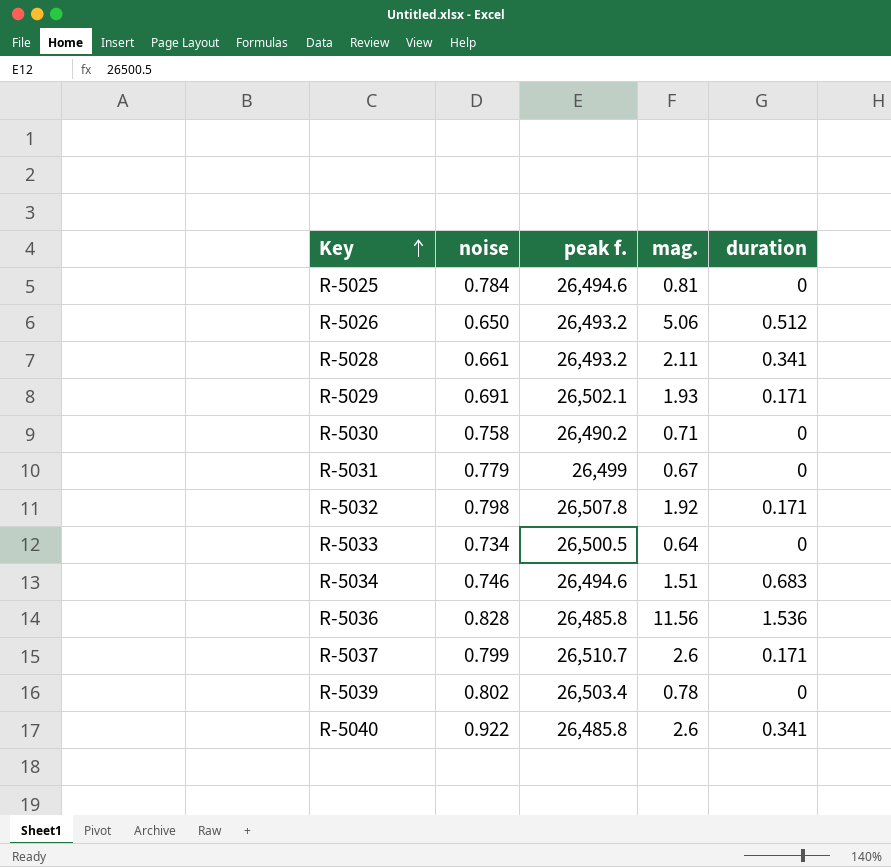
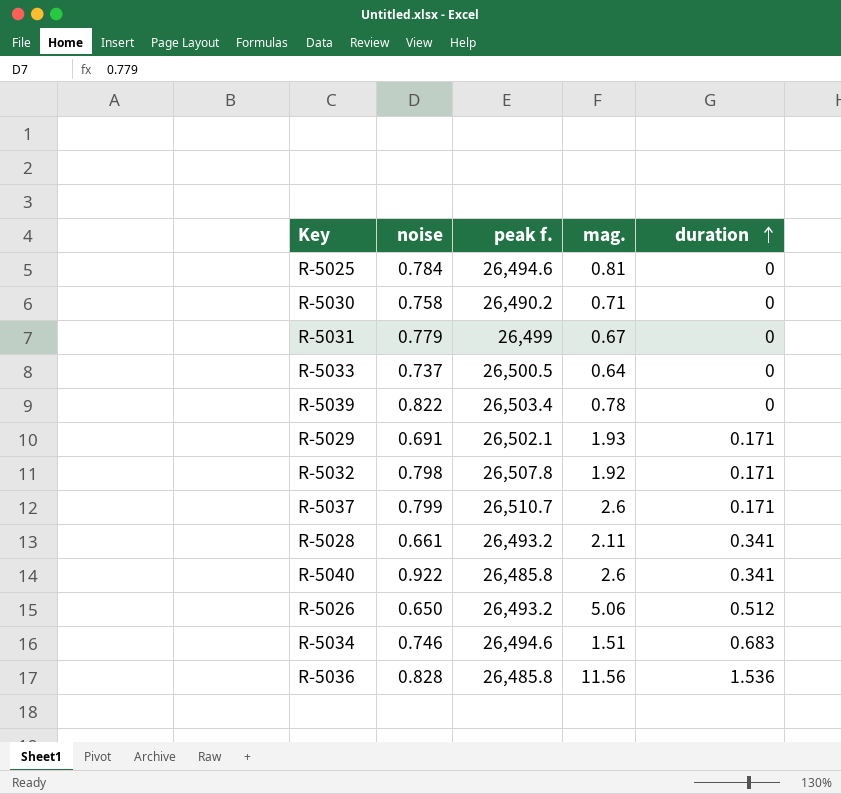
row order: Key ascending -> duration ascending
R-5033 | noise: 0.734 -> 0.737
R-5039 | noise: 0.802 -> 0.822

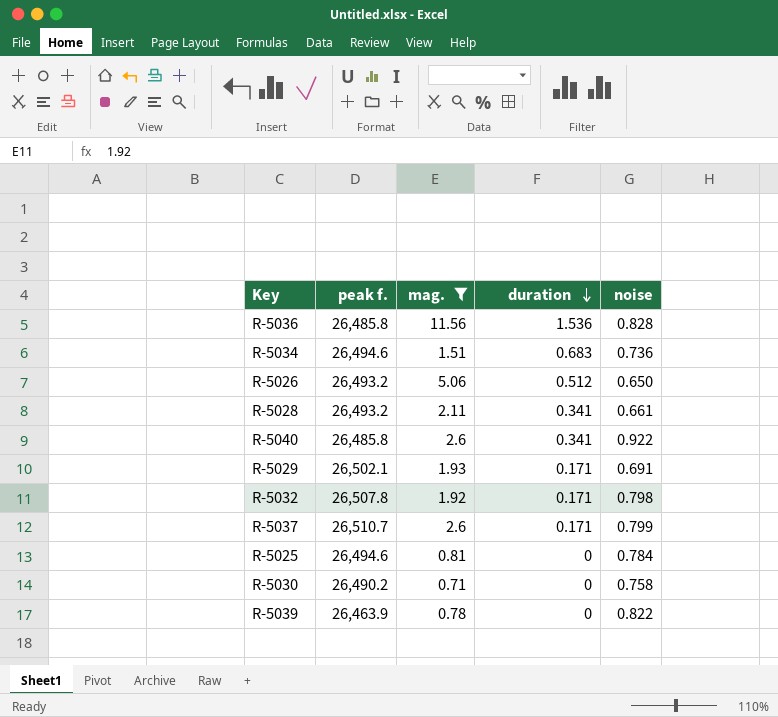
filter: none -> mag. >= 0.71
row order: duration ascending -> duration descending
column noise | position: 2 -> 5
R-5034 | noise: 0.746 -> 0.736
R-5039 | peak f.: 26,503.4 -> 26,463.9

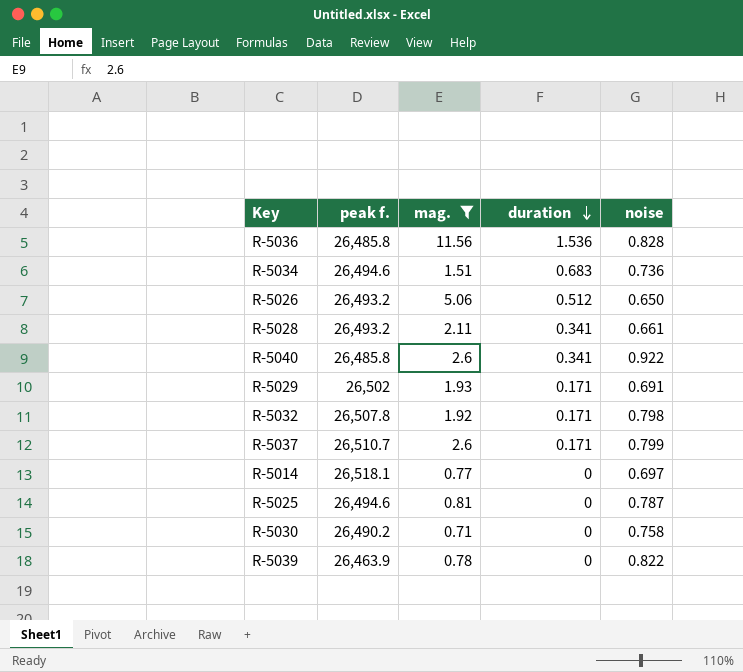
R-5029 | peak f.: 26,502.1 -> 26,502
row R-5014: none -> 26,518.1 | 0.77 | 0 | 0.697
R-5025 | noise: 0.784 -> 0.787

